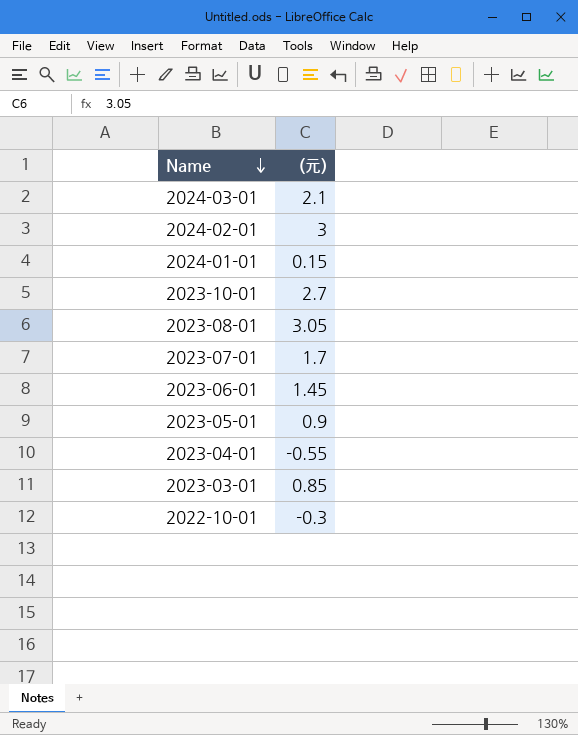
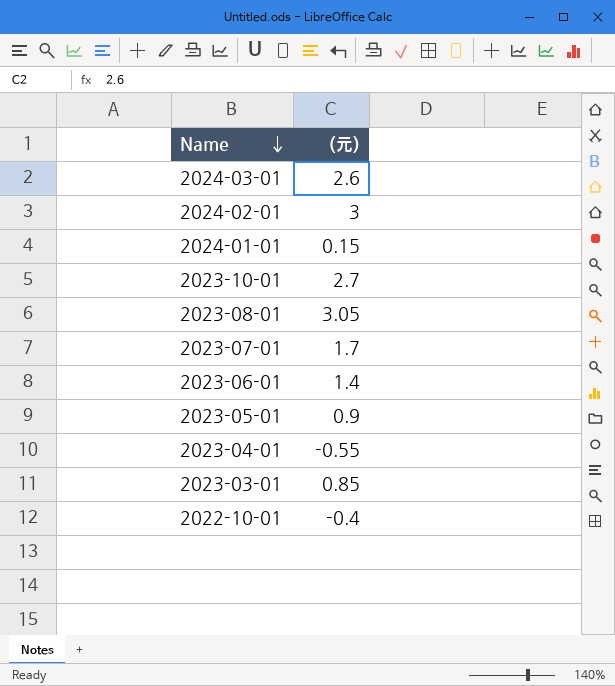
2024-03-01 | (元): 2.1 -> 2.6
2023-06-01 | (元): 1.45 -> 1.4
2022-10-01 | (元): -0.3 -> -0.4

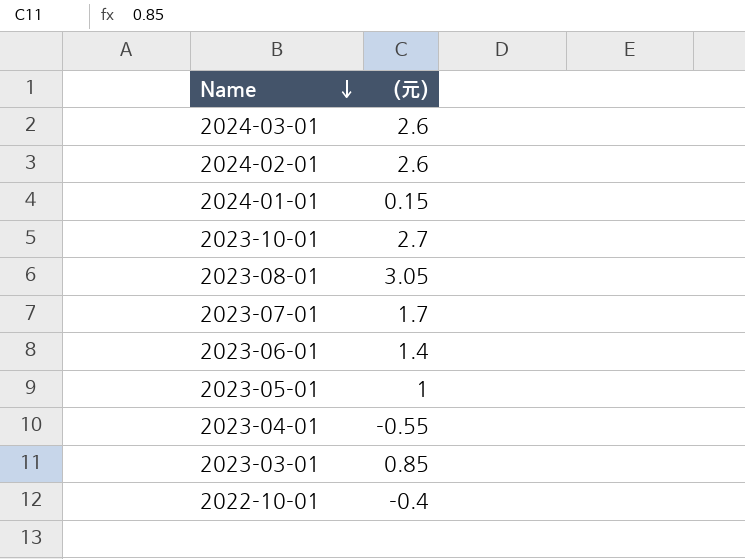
2024-02-01 | (元): 3 -> 2.6
2023-05-01 | (元): 0.9 -> 1

